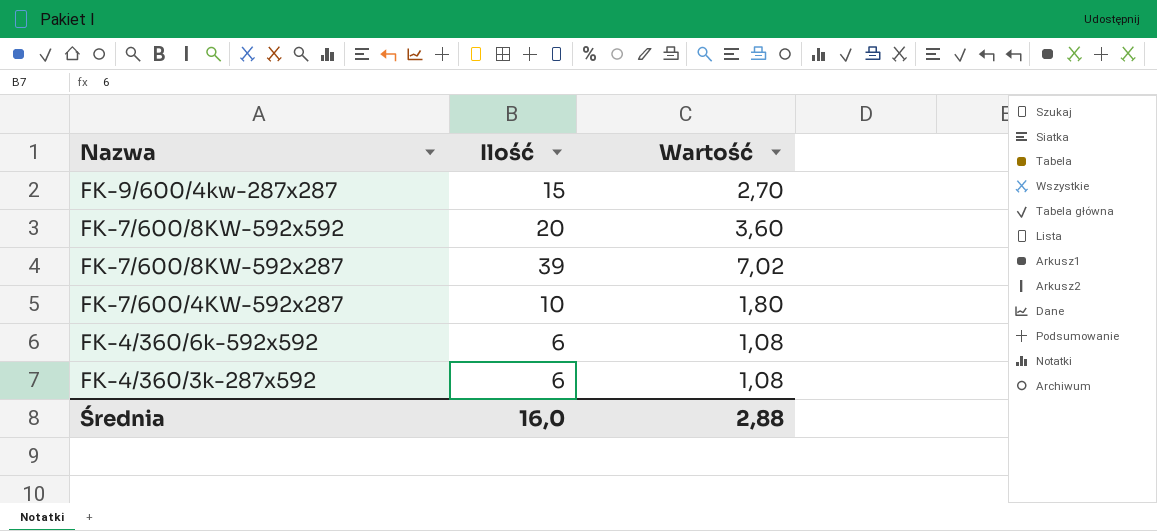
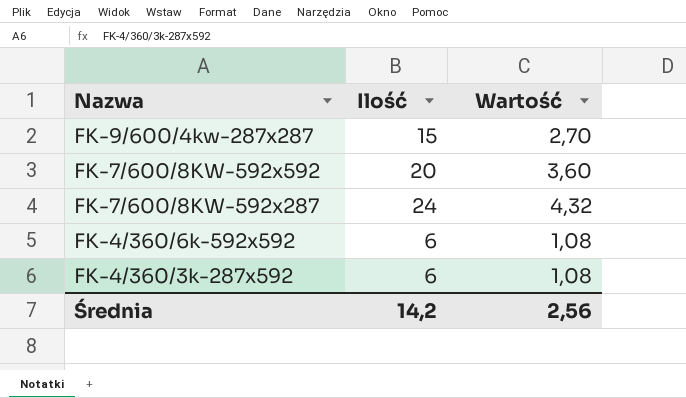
row FK-7/600/4KW-592x287: 10 | 1,80 -> none
FK-7/600/8KW-592x287 | Ilość: 39 -> 24
FK-7/600/8KW-592x287 | Wartość: 7,02 -> 4,32
Średnia | Ilość: 16,0 -> 14,2
Średnia | Wartość: 2,88 -> 2,56

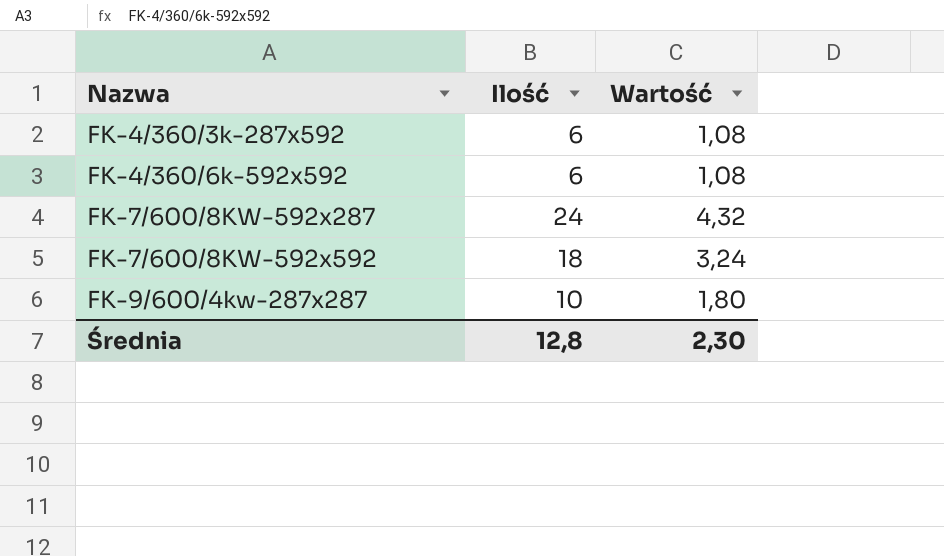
row order: Nazwa descending -> Nazwa ascending
FK-7/600/8KW-592x592 | Ilość: 20 -> 18
FK-7/600/8KW-592x592 | Wartość: 3,60 -> 3,24
FK-9/600/4kw-287x287 | Ilość: 15 -> 10
FK-9/600/4kw-287x287 | Wartość: 2,70 -> 1,80
Średnia | Ilość: 14,2 -> 12,8
Średnia | Wartość: 2,56 -> 2,30

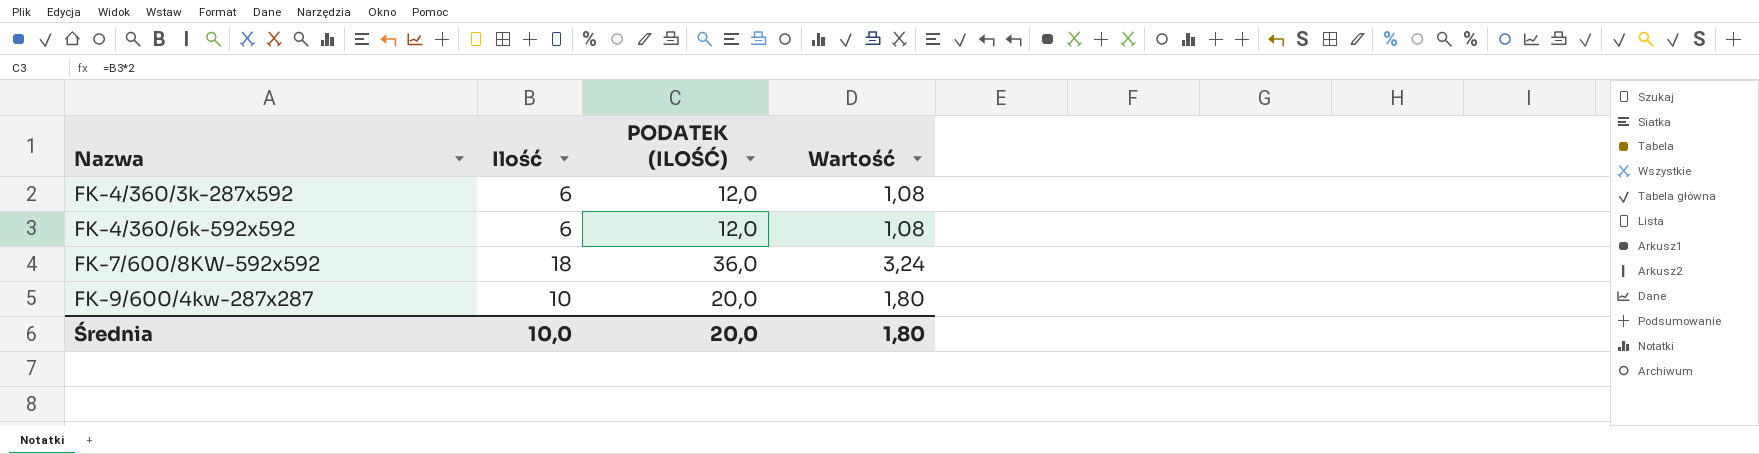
column PODATEK (ILOŚĆ) | formula: none -> [Ilość] * 2
row FK-7/600/8KW-592x287: 24 | 4,32 -> none
Średnia | Ilość: 12,8 -> 10,0
Średnia | Wartość: 2,30 -> 1,80

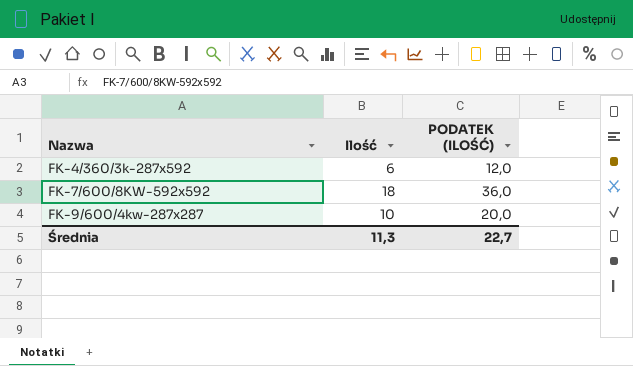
column Wartość | formula: [Ilość] * 0,18 -> none
row FK-4/360/6k-592x592: 6 | 12,0 | 1,08 -> none
Średnia | Ilość: 10,0 -> 11,3
Średnia | PODATEK (ILOŚĆ): 20,0 -> 22,7

